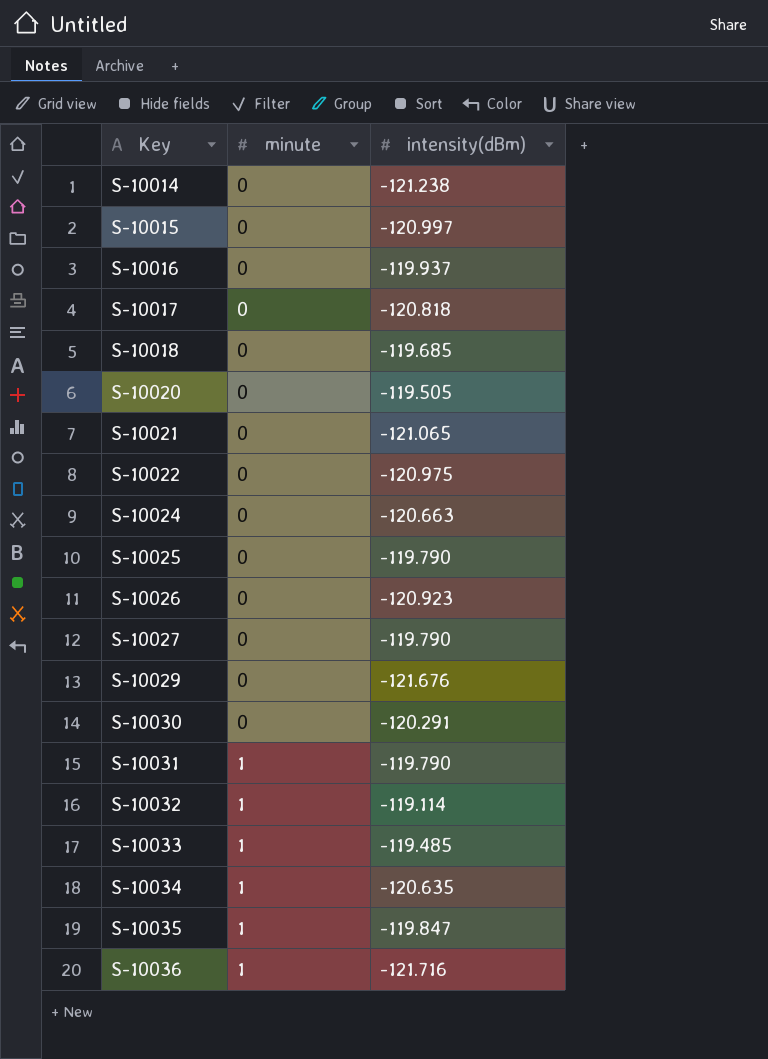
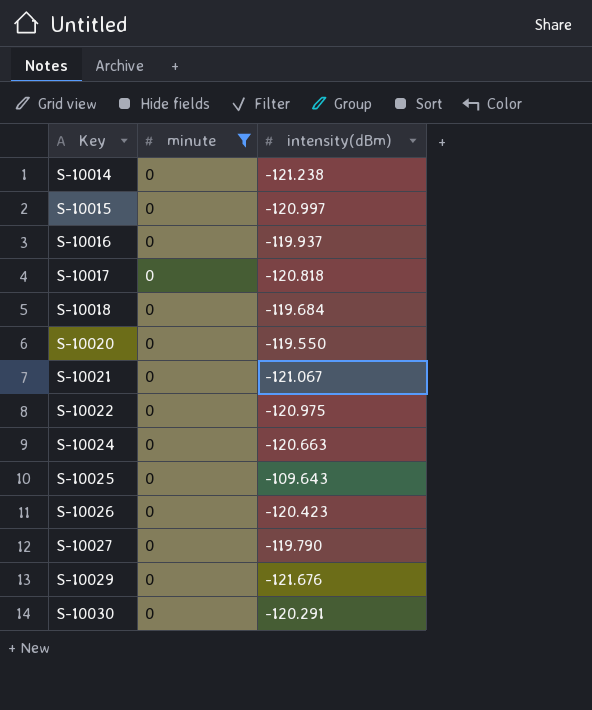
filter: none -> minute = 0
S-10018 | intensity(dBm): -119.685 -> -119.684
S-10020 | intensity(dBm): -119.505 -> -119.550
S-10021 | intensity(dBm): -121.065 -> -121.067
S-10025 | intensity(dBm): -119.790 -> -109.643
S-10026 | intensity(dBm): -120.923 -> -120.423

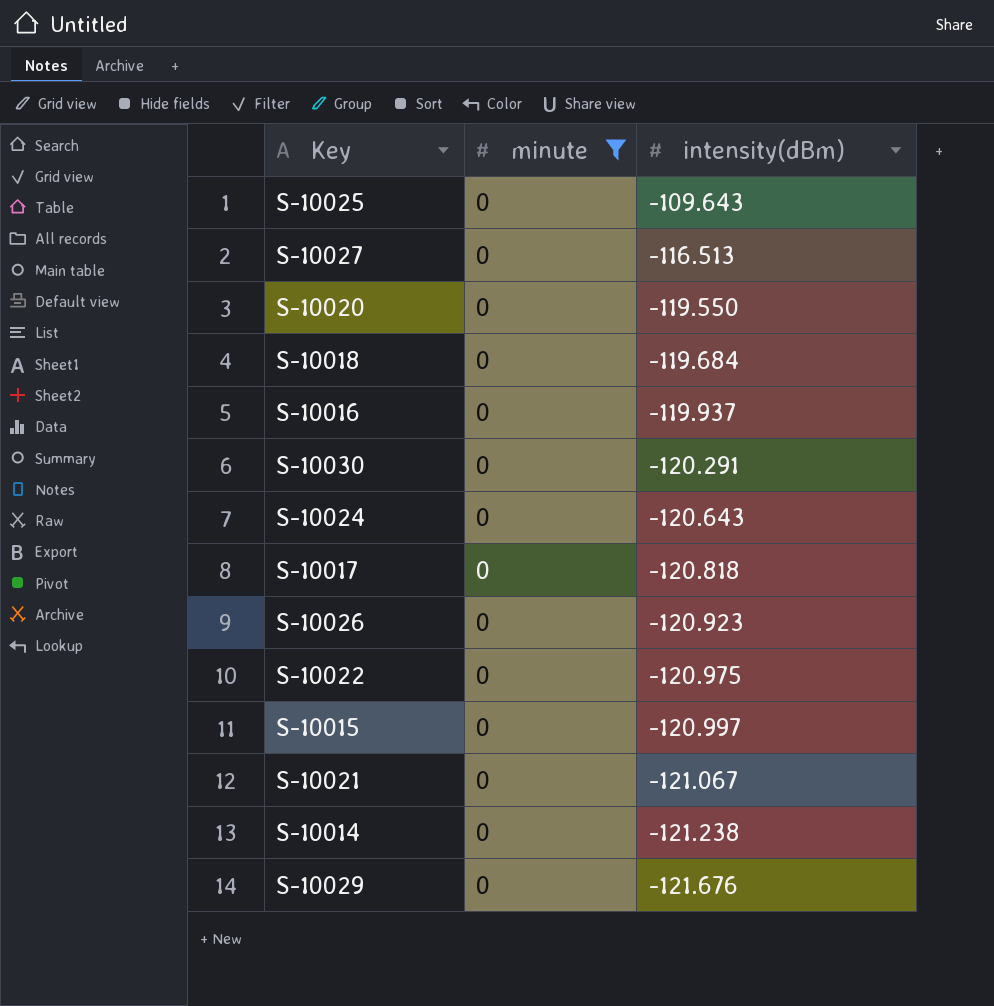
row order: Key ascending -> intensity(dBm) descending
S-10027 | intensity(dBm): -119.790 -> -116.513
S-10024 | intensity(dBm): -120.663 -> -120.643
S-10026 | intensity(dBm): -120.423 -> -120.923

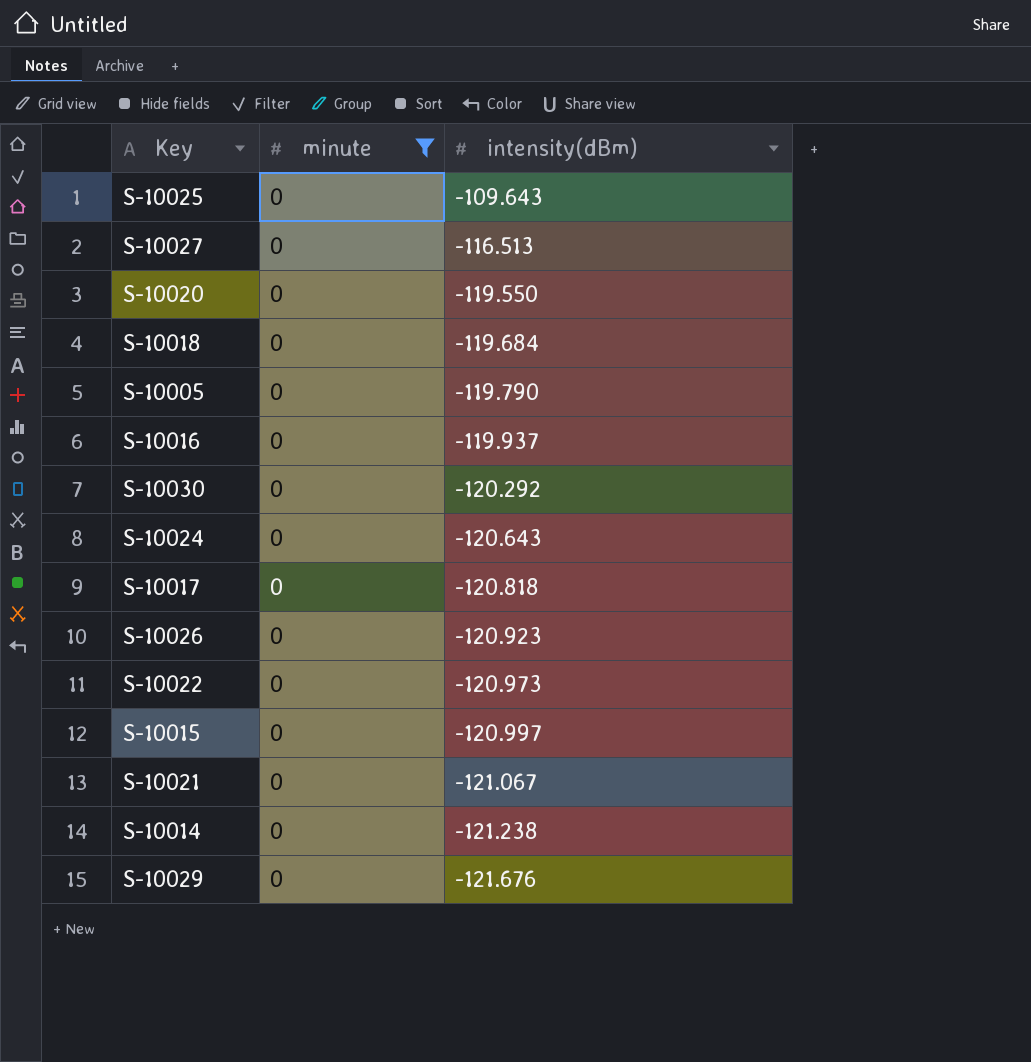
row S-10005: none -> 0 | -119.790
S-10030 | intensity(dBm): -120.291 -> -120.292
S-10022 | intensity(dBm): -120.975 -> -120.973

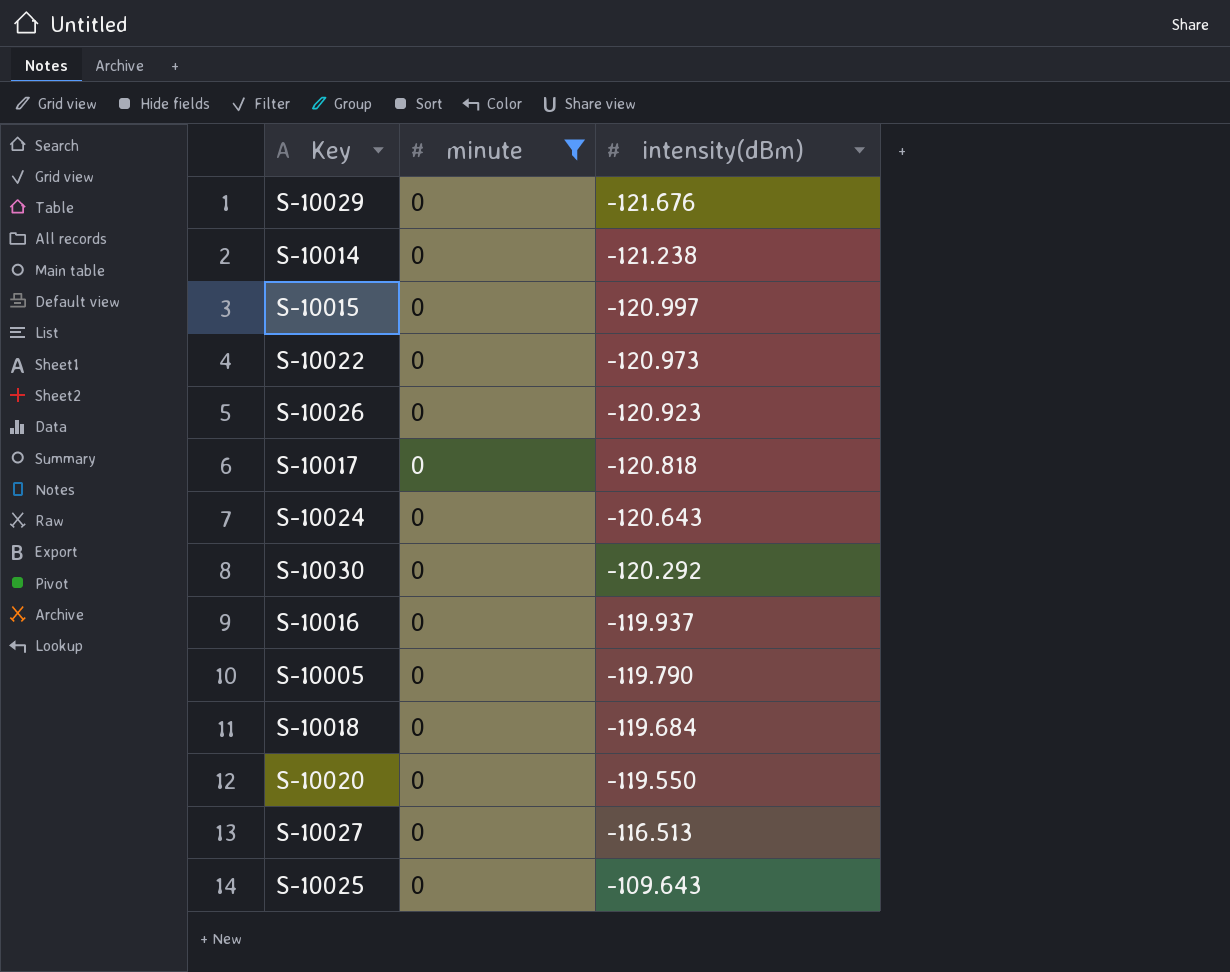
row order: intensity(dBm) descending -> intensity(dBm) ascending
row S-10021: 0 | -121.067 -> none

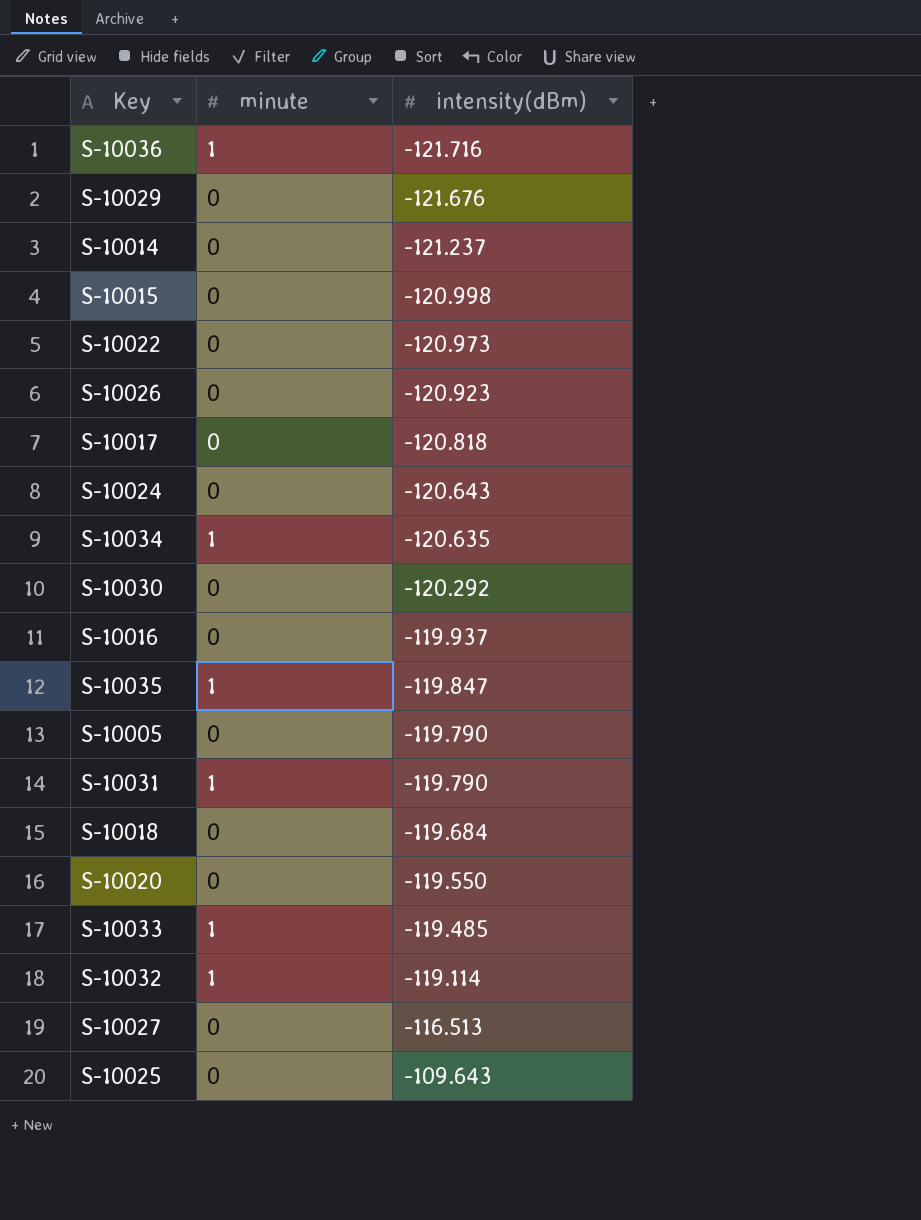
filter: minute = 0 -> none
S-10014 | intensity(dBm): -121.238 -> -121.237
S-10015 | intensity(dBm): -120.997 -> -120.998

